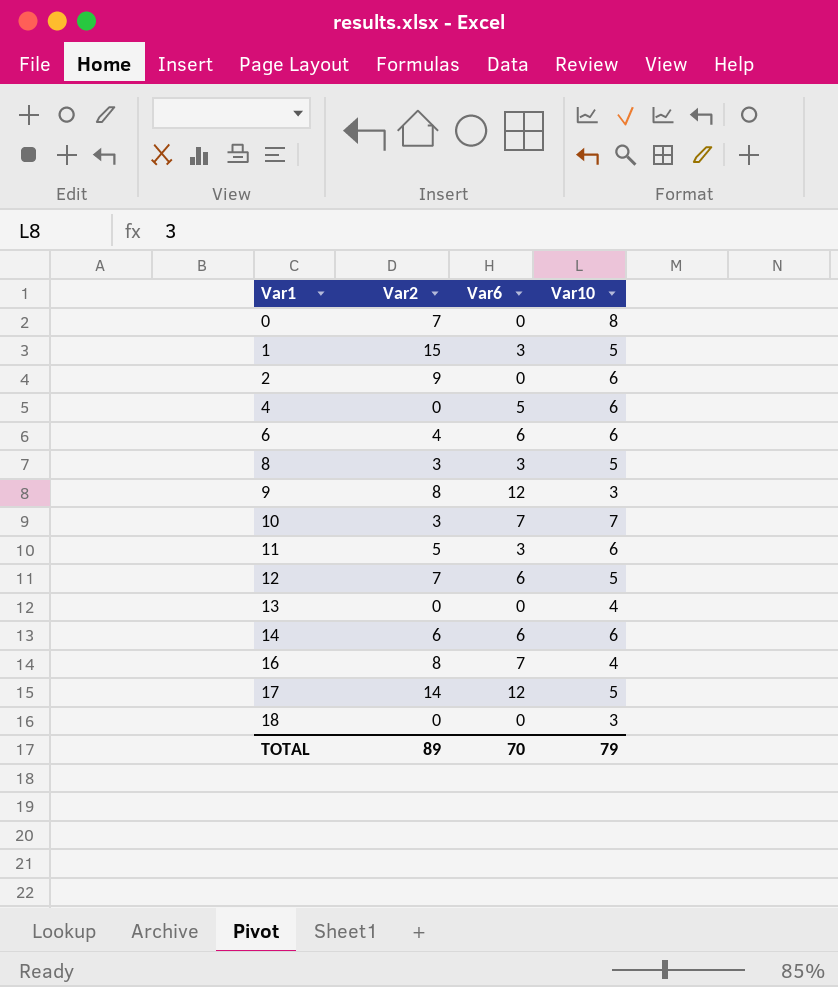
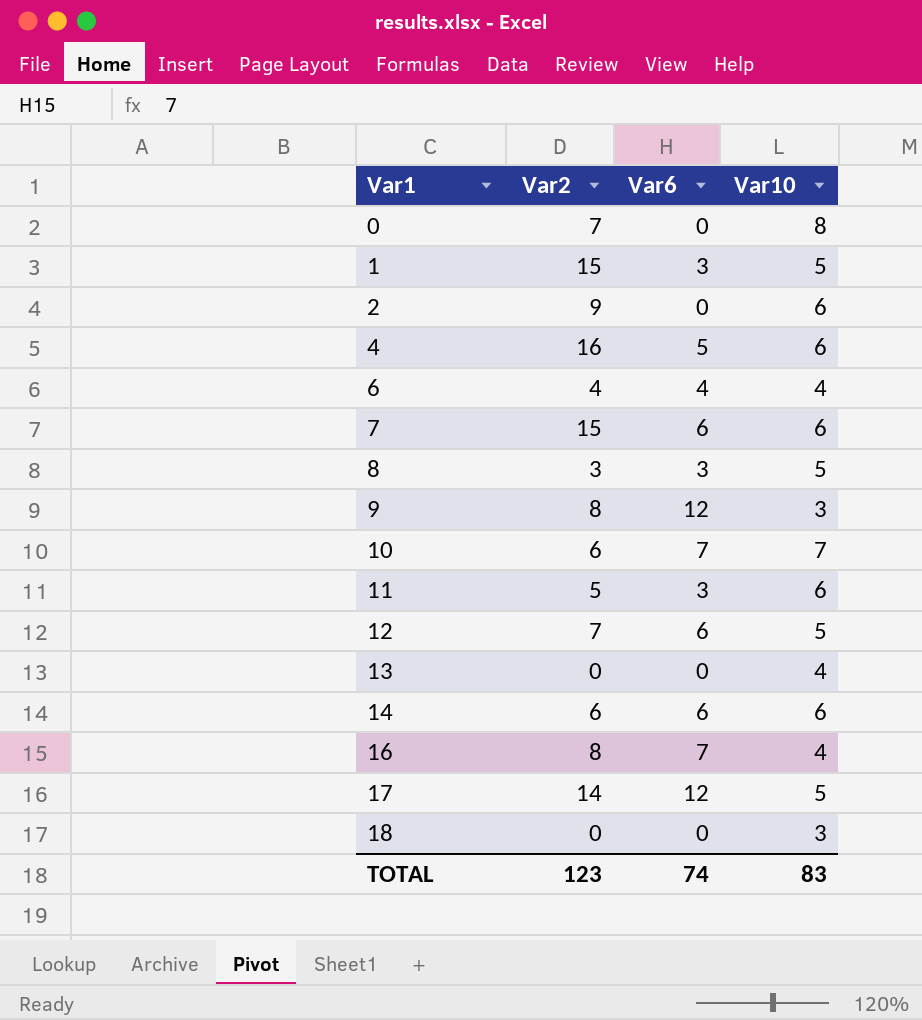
4 | Var2: 0 -> 16
6 | Var6: 6 -> 4
6 | Var10: 6 -> 4
row 7: none -> 15 | 6 | 6
10 | Var2: 3 -> 6
TOTAL | Var2: 89 -> 123
TOTAL | Var6: 70 -> 74
TOTAL | Var10: 79 -> 83

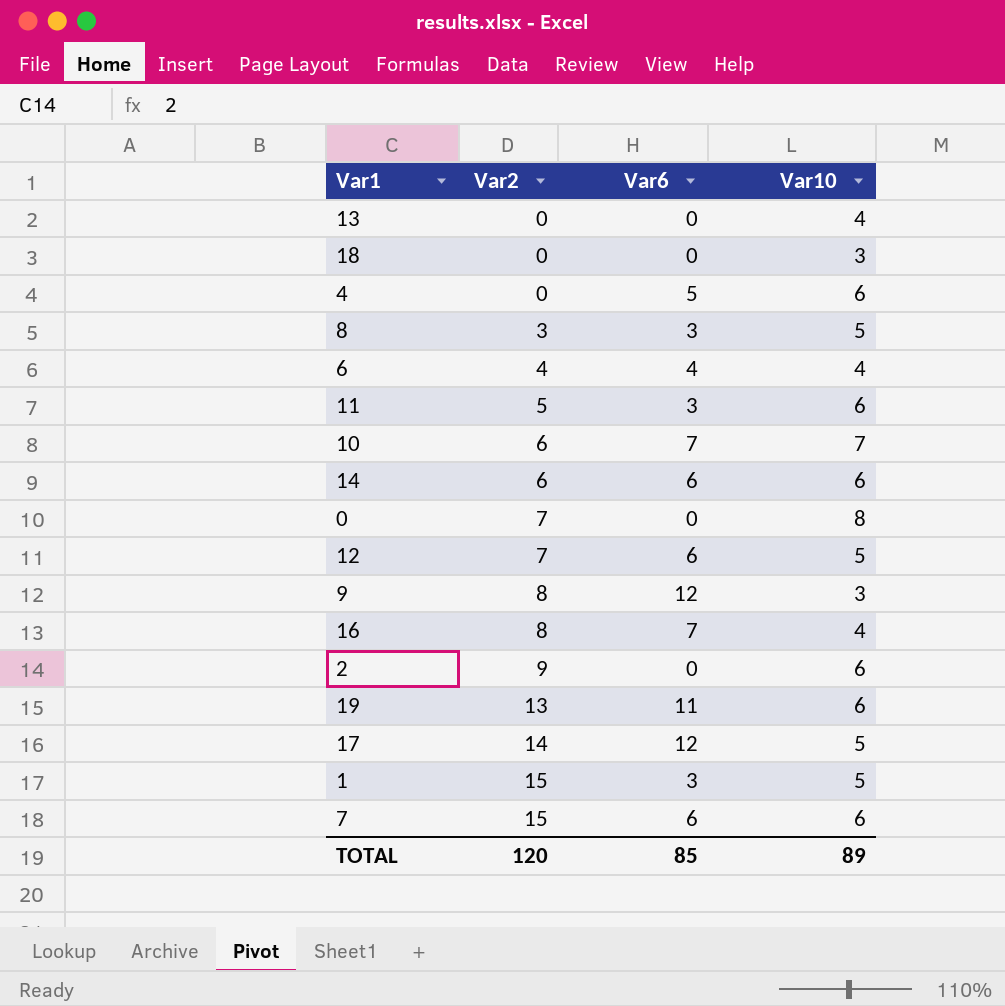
row order: Var1 ascending -> Var2 ascending
4 | Var2: 16 -> 0
row 19: none -> 13 | 11 | 6
TOTAL | Var2: 123 -> 120
TOTAL | Var6: 74 -> 85
TOTAL | Var10: 83 -> 89

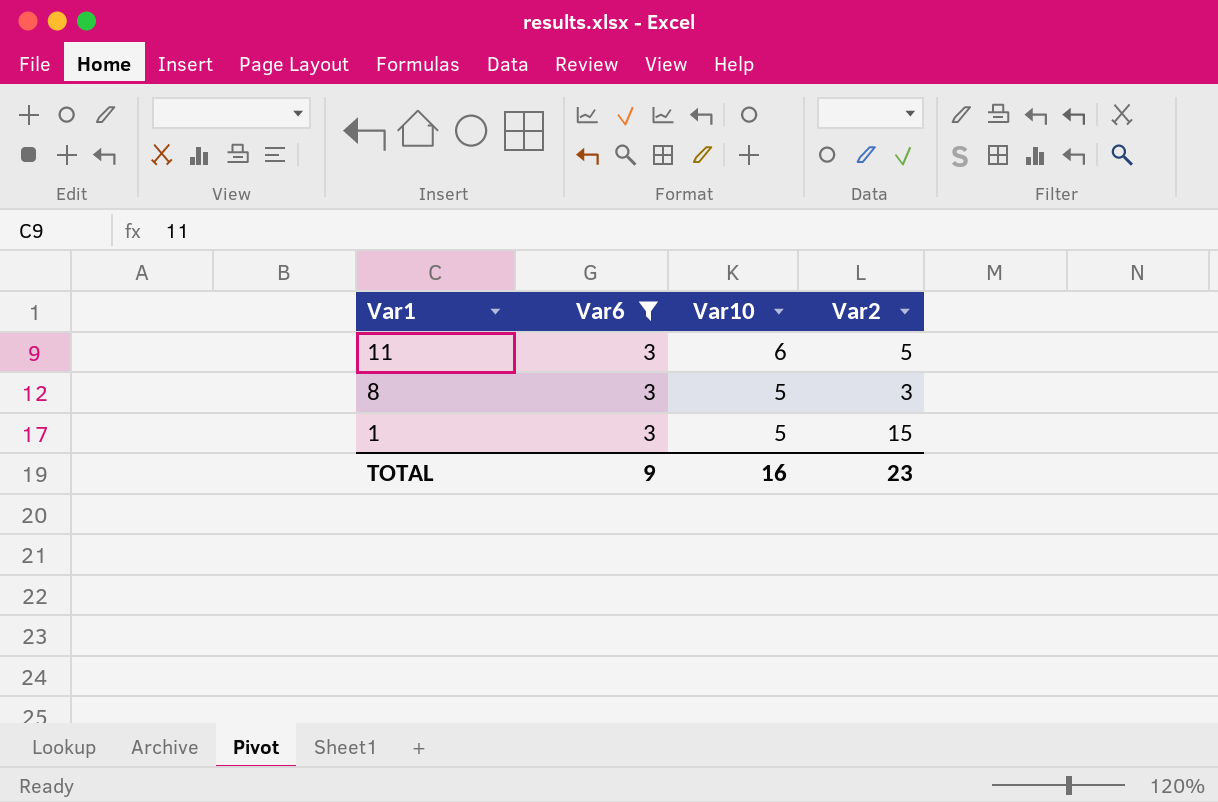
filter: none -> Var6 = 3
row order: Var2 ascending -> Var1 descending
column Var2 | position: 2 -> 4
TOTAL | Var6: 85 -> 9
TOTAL | Var10: 89 -> 16
TOTAL | Var2: 120 -> 23

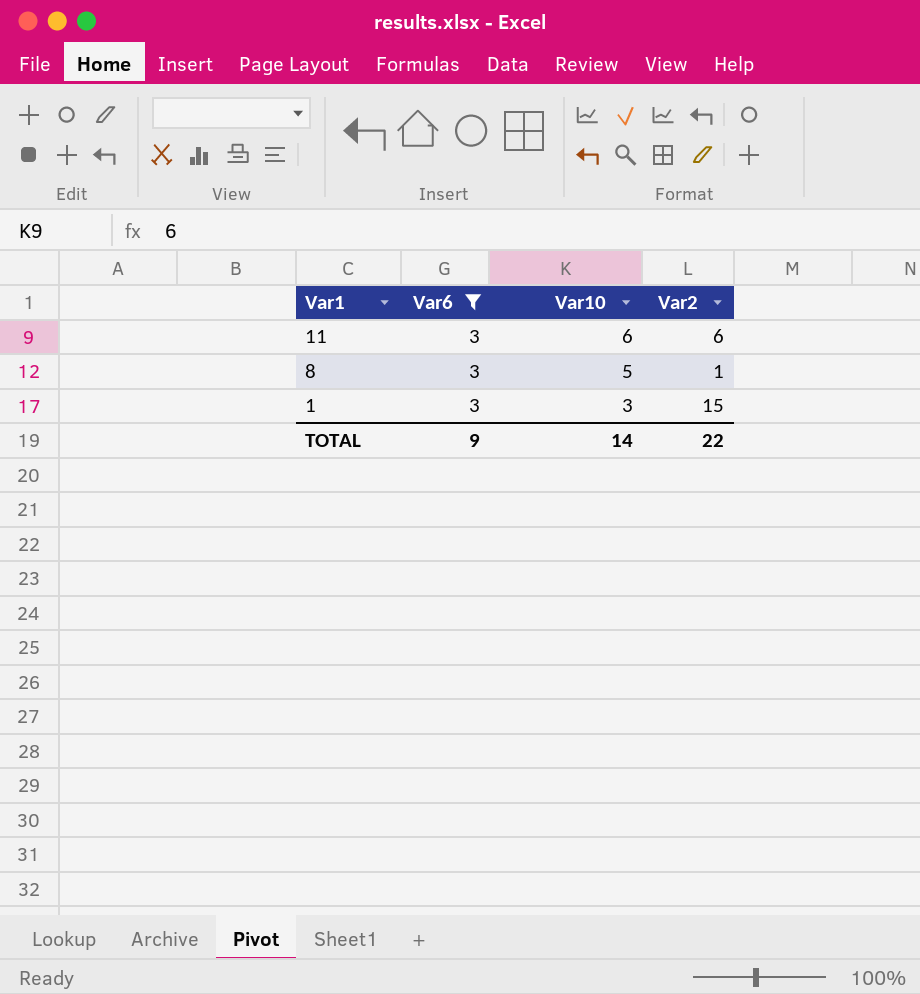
11 | Var2: 5 -> 6
8 | Var2: 3 -> 1
1 | Var10: 5 -> 3
TOTAL | Var10: 16 -> 14
TOTAL | Var2: 23 -> 22

